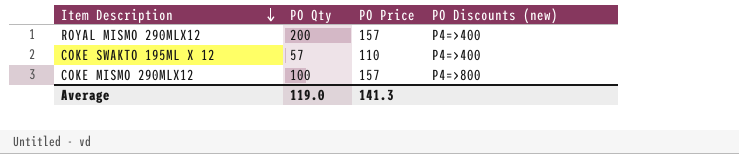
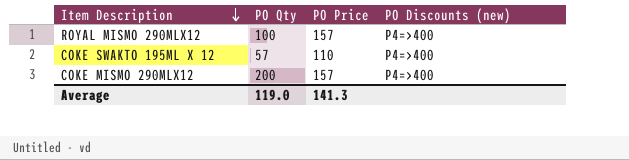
ROYAL MISMO 290MLX12 | PO Qty: 200 -> 100
COKE MISMO 290MLX12 | PO Qty: 100 -> 200
COKE MISMO 290MLX12 | PO Discounts (new): P4=>800 -> P4=>400

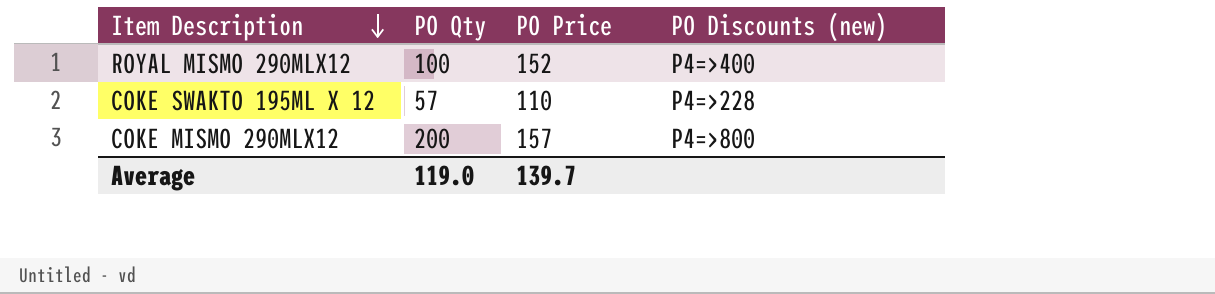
ROYAL MISMO 290MLX12 | PO Price: 157 -> 152
COKE SWAKTO 195ML X 12 | PO Discounts (new): P4=>400 -> P4=>228
COKE MISMO 290MLX12 | PO Discounts (new): P4=>400 -> P4=>800
Average | PO Price: 141.3 -> 139.7

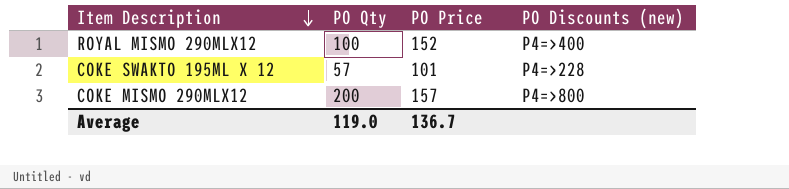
COKE SWAKTO 195ML X 12 | PO Price: 110 -> 101
Average | PO Price: 139.7 -> 136.7

